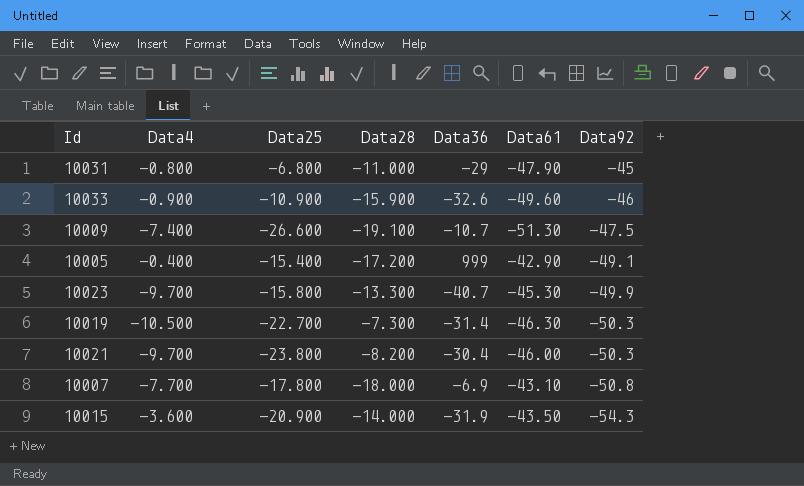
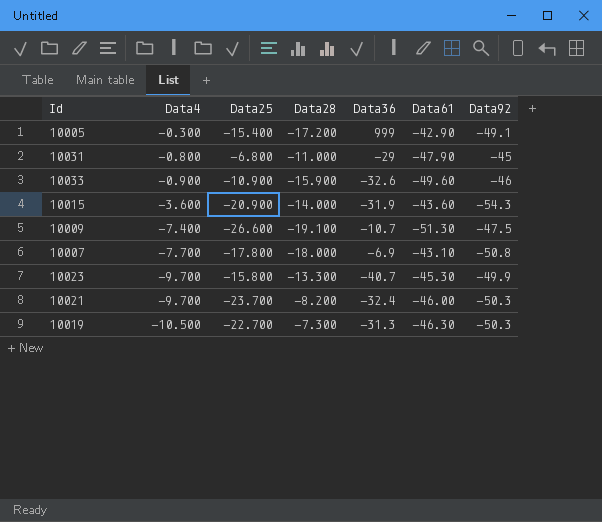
row order: Data92 descending -> Data4 descending
10005 | Data4: -0.400 -> -0.300
10015 | Data61: -43.50 -> -43.60
10021 | Data25: -23.800 -> -23.700
10021 | Data36: -30.4 -> -32.4
10019 | Data36: -31.4 -> -31.3

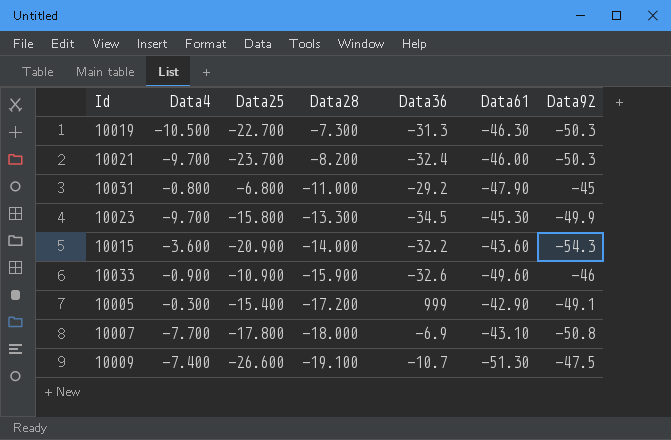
row order: Data4 descending -> Data28 descending
10031 | Data36: -29 -> -29.2
10023 | Data36: -40.7 -> -34.5
10015 | Data36: -31.9 -> -32.2

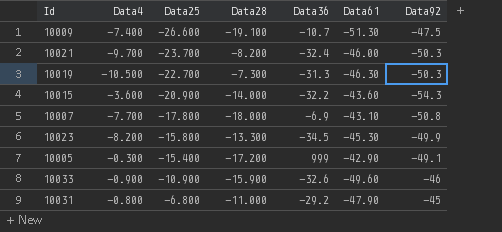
row order: Data28 descending -> Data25 ascending
10023 | Data4: -9.700 -> -8.200

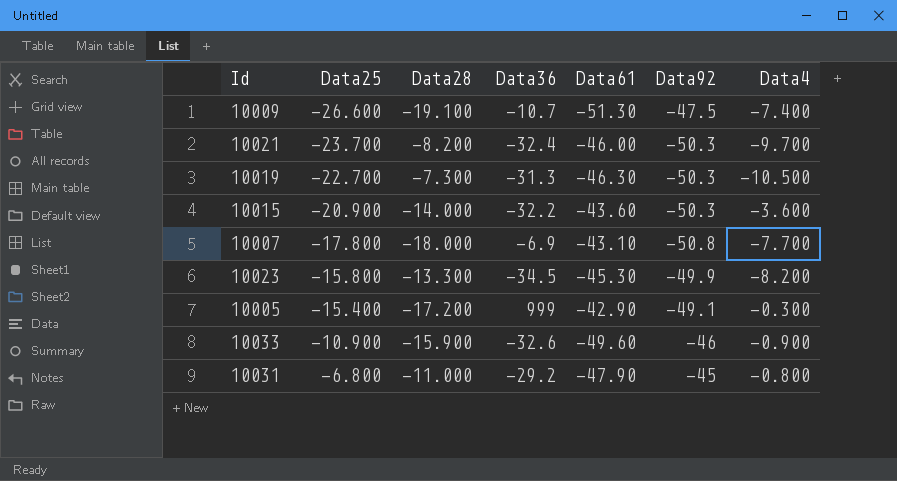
column Data4 | position: 2 -> 7
10015 | Data92: -54.3 -> -50.3

